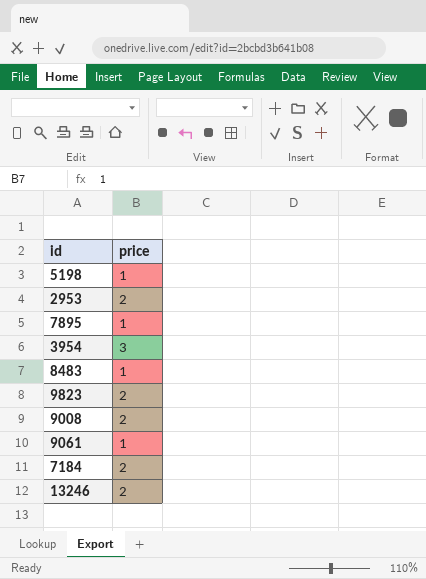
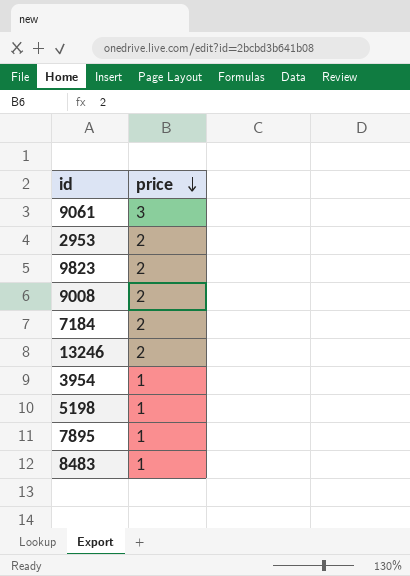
row order: none -> price descending
9061 | price: 1 -> 3
3954 | price: 3 -> 1

